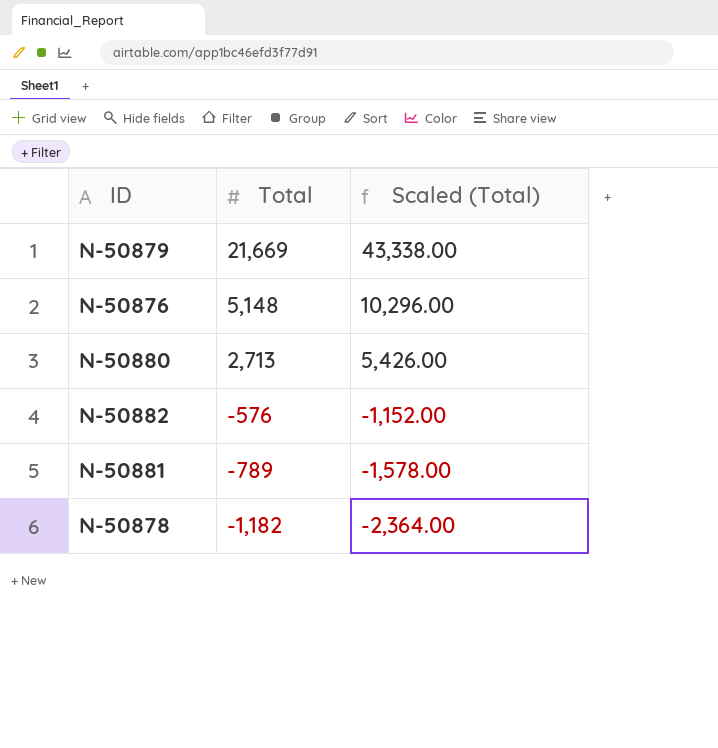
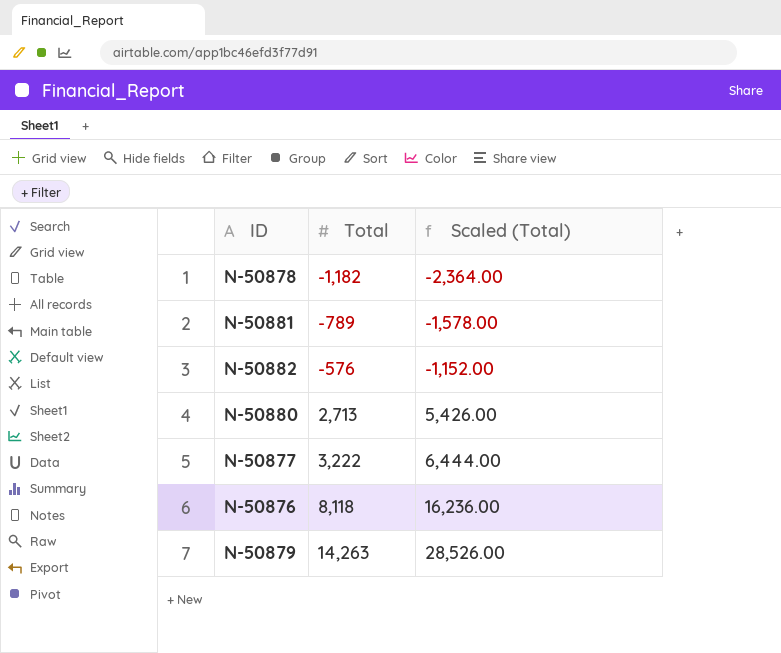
row order: Total descending -> Total ascending
row N-50877: none -> 3,222 | 6,444.00
N-50876 | Total: 5,148 -> 8,118
N-50876 | Scaled (Total): 10,296.00 -> 16,236.00
N-50879 | Total: 21,669 -> 14,263
N-50879 | Scaled (Total): 43,338.00 -> 28,526.00

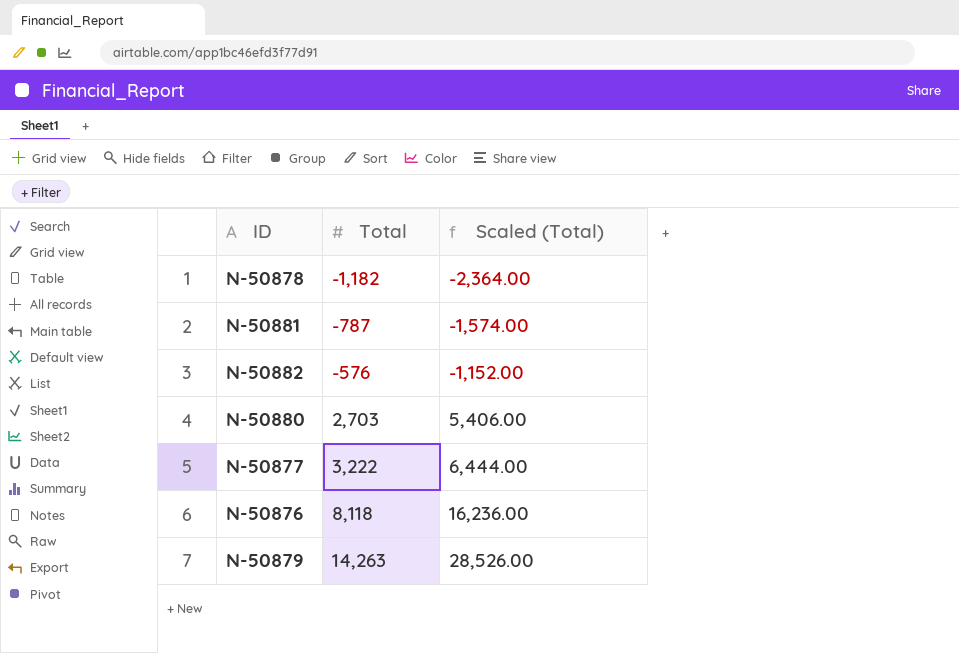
N-50881 | Total: -789 -> -787
N-50881 | Scaled (Total): -1,578.00 -> -1,574.00
N-50880 | Total: 2,713 -> 2,703
N-50880 | Scaled (Total): 5,426.00 -> 5,406.00

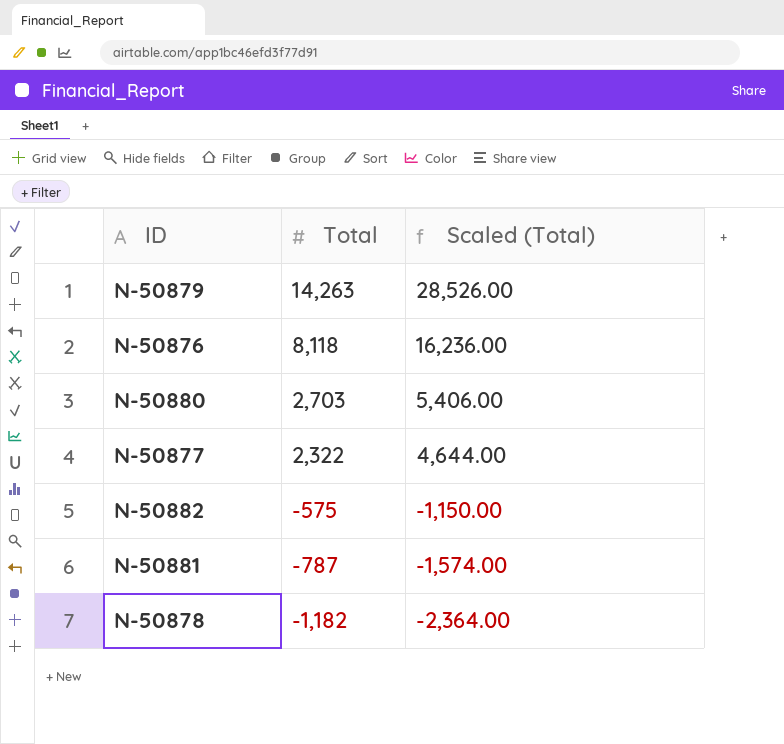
row order: Total ascending -> Total descending
N-50877 | Total: 3,222 -> 2,322
N-50877 | Scaled (Total): 6,444.00 -> 4,644.00
N-50882 | Total: -576 -> -575
N-50882 | Scaled (Total): -1,152.00 -> -1,150.00

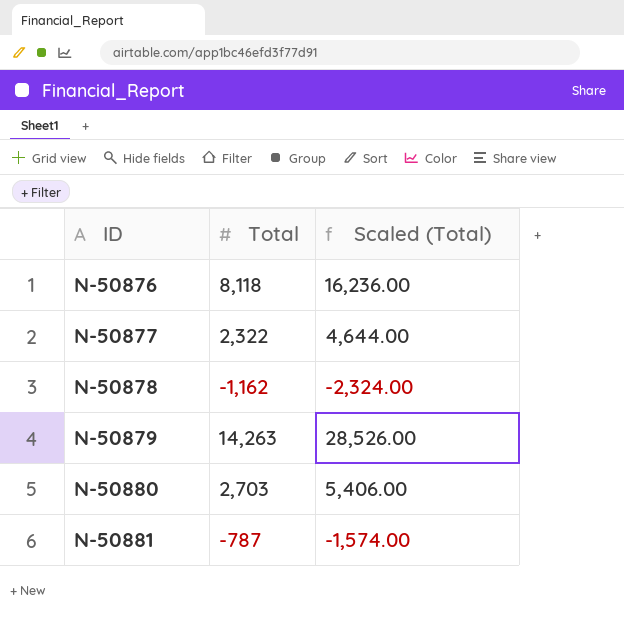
row order: Total descending -> ID ascending
row N-50882: -575 | -1,150.00 -> none
N-50878 | Total: -1,182 -> -1,162
N-50878 | Scaled (Total): -2,364.00 -> -2,324.00

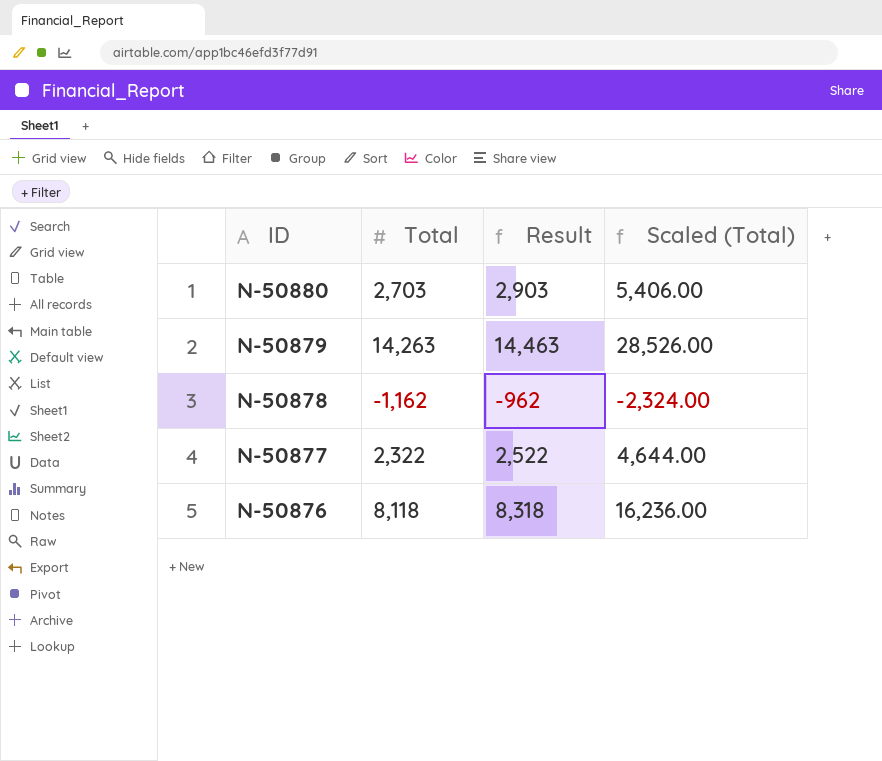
row order: ID ascending -> ID descending
column Result | formula: none -> [Total] + 200
row N-50881: -787 | -1,574.00 -> none

